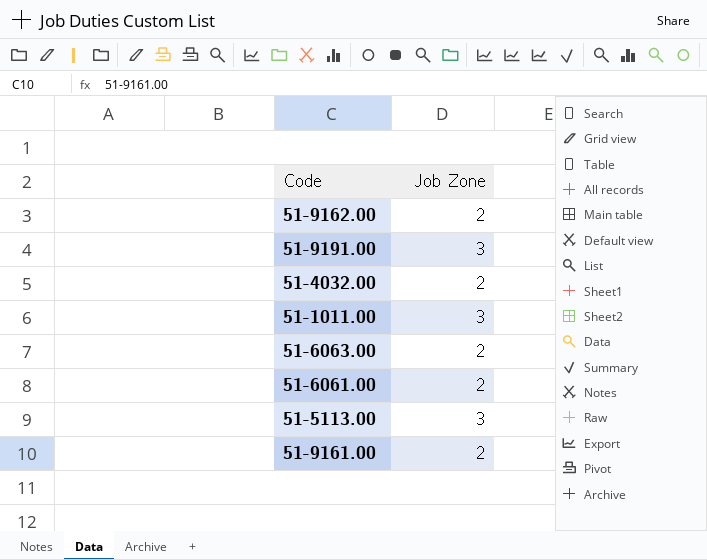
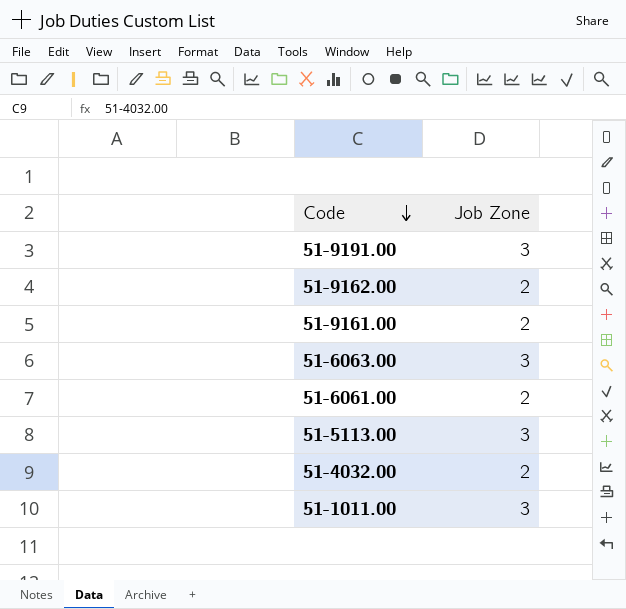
row order: none -> Code descending
51-6063.00 | Job Zone: 2 -> 3

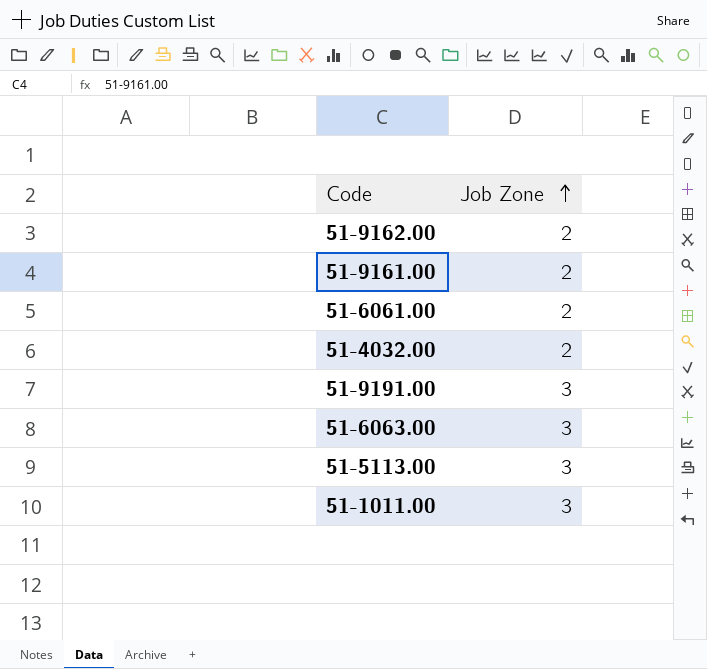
row order: Code descending -> Job Zone ascending

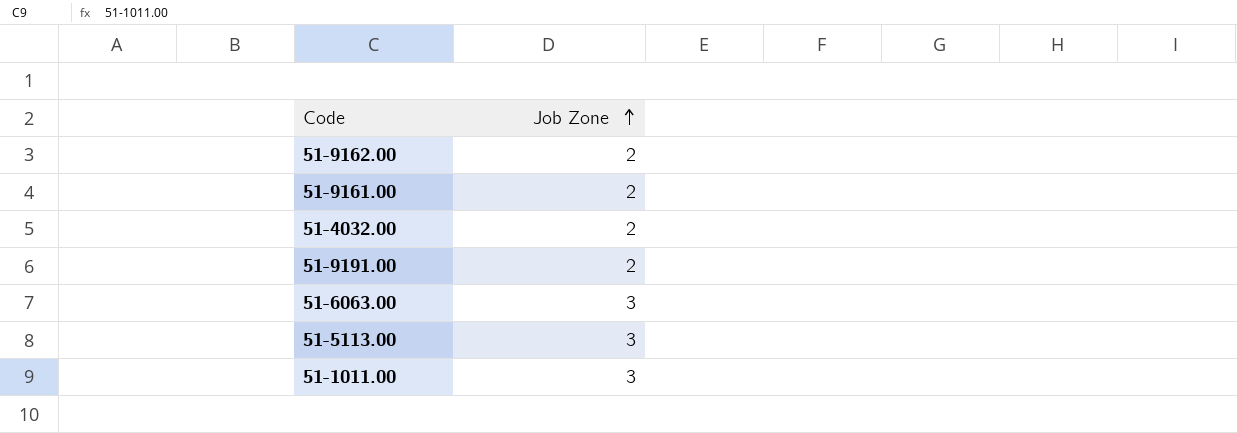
row 51-6061.00: 2 -> none
51-9191.00 | Job Zone: 3 -> 2

